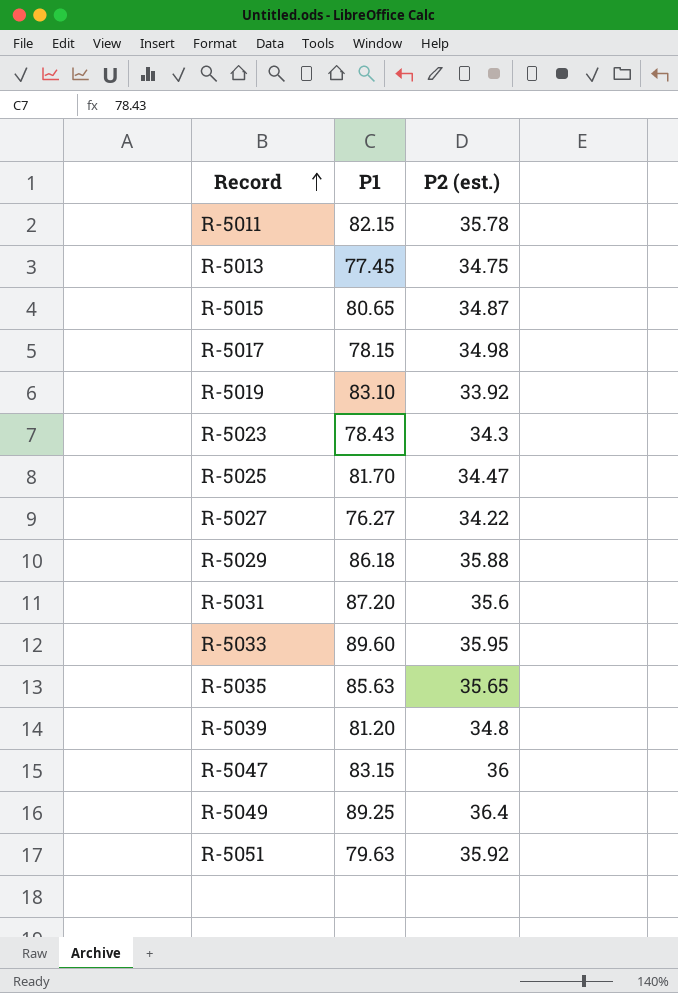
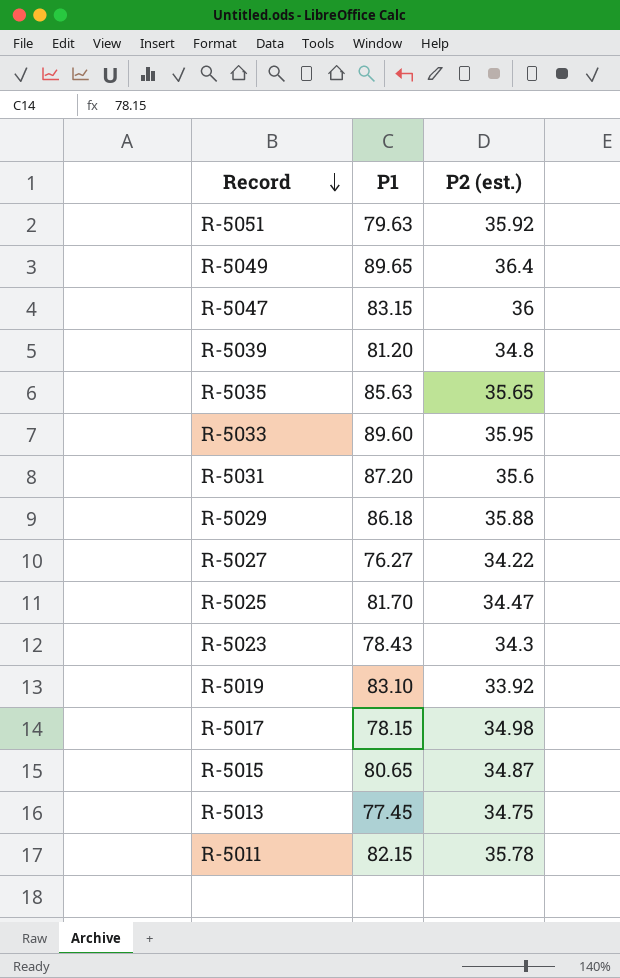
row order: Record ascending -> Record descending
R-5049 | P1: 89.25 -> 89.65

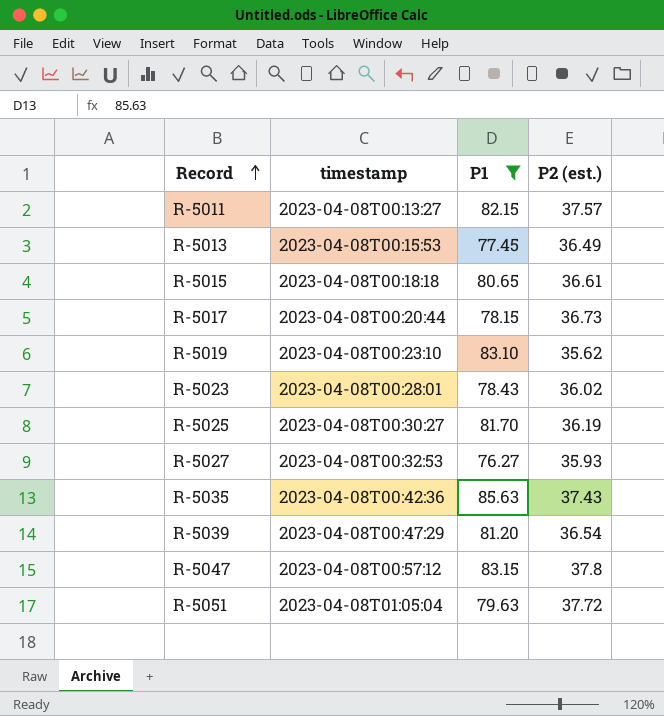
filter: none -> P1 <= 85.63
row order: Record descending -> Record ascending
column timestamp | position: none -> 2
R-5011 | P2 (est.): 35.78 -> 37.57
R-5013 | P2 (est.): 34.75 -> 36.49
R-5015 | P2 (est.): 34.87 -> 36.61
R-5017 | P2 (est.): 34.98 -> 36.73
R-5019 | P2 (est.): 33.92 -> 35.62
R-5023 | P2 (est.): 34.3 -> 36.02
R-5025 | P2 (est.): 34.47 -> 36.19
R-5027 | P2 (est.): 34.22 -> 35.93
R-5035 | P2 (est.): 35.65 -> 37.43
R-5039 | P2 (est.): 34.8 -> 36.54
R-5047 | P2 (est.): 36 -> 37.8
R-5051 | P2 (est.): 35.92 -> 37.72

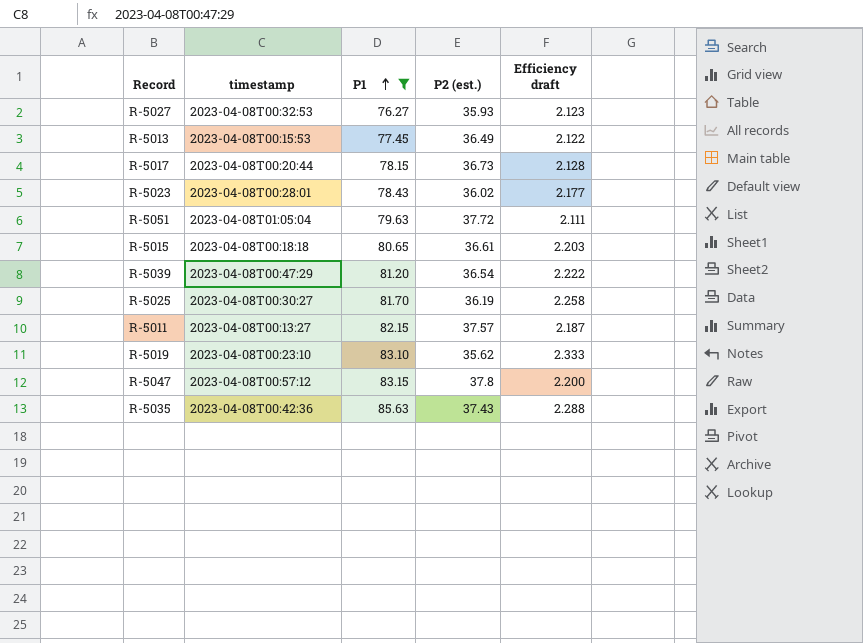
row order: Record ascending -> P1 ascending
column Efficiency draft | formula: none -> [P1] / [P2 (est.)]

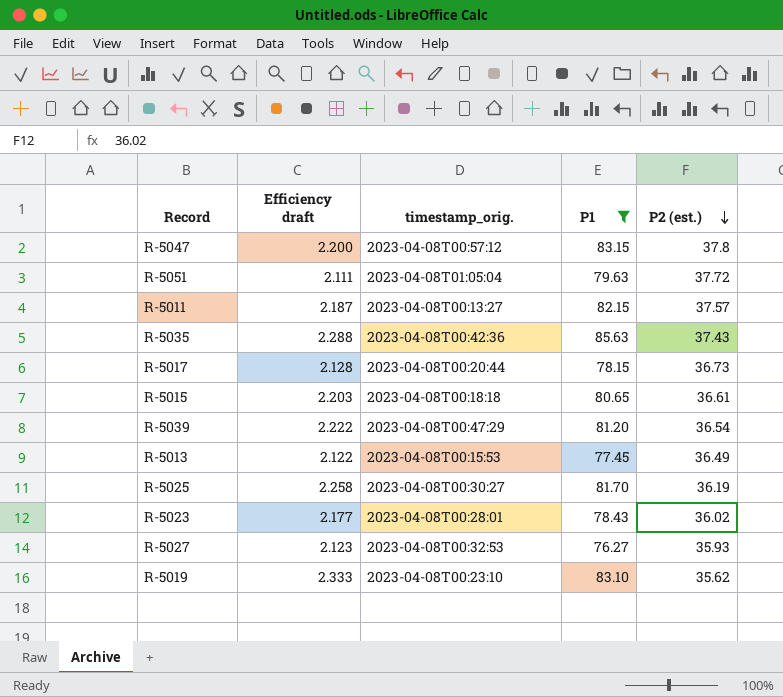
row order: P1 ascending -> P2 (est.) descending
column Efficiency draft | position: 5 -> 2
column name: timestamp -> timestamp_orig.

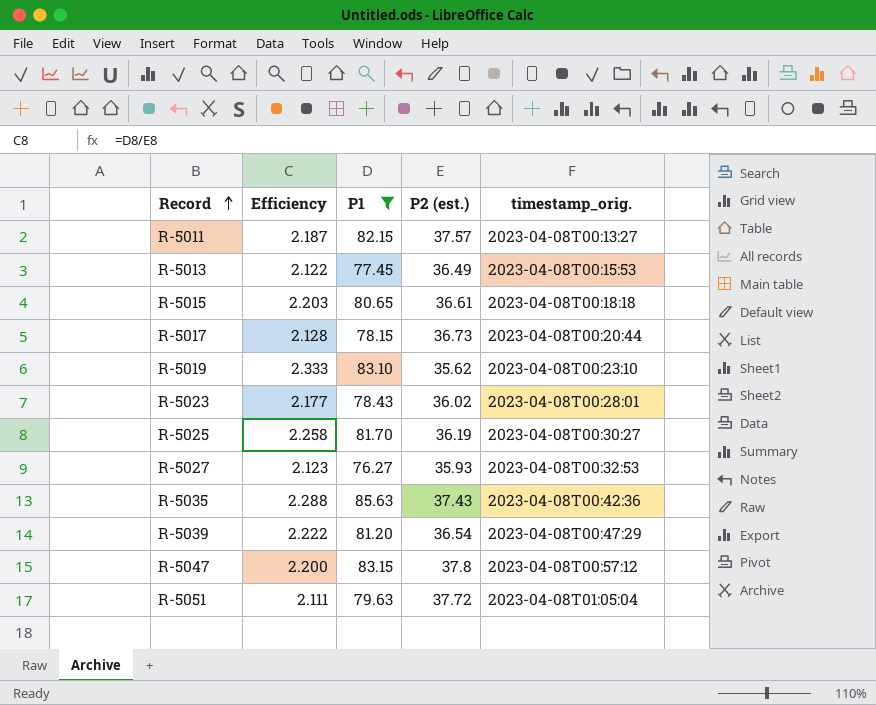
row order: P2 (est.) descending -> Record ascending
column name: Efficiency draft -> Efficiency
column timestamp_orig. | position: 3 -> 5

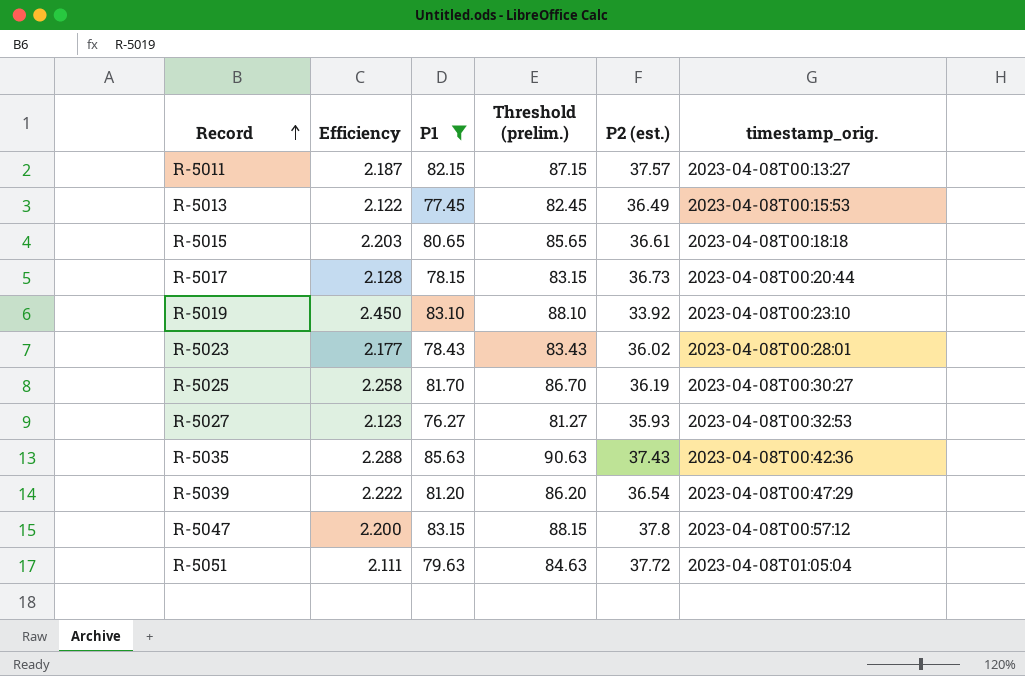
column Threshold (prelim.) | formula: none -> [P1] + 5
R-5019 | Efficiency: 2.333 -> 2.450
R-5019 | P2 (est.): 35.62 -> 33.92

